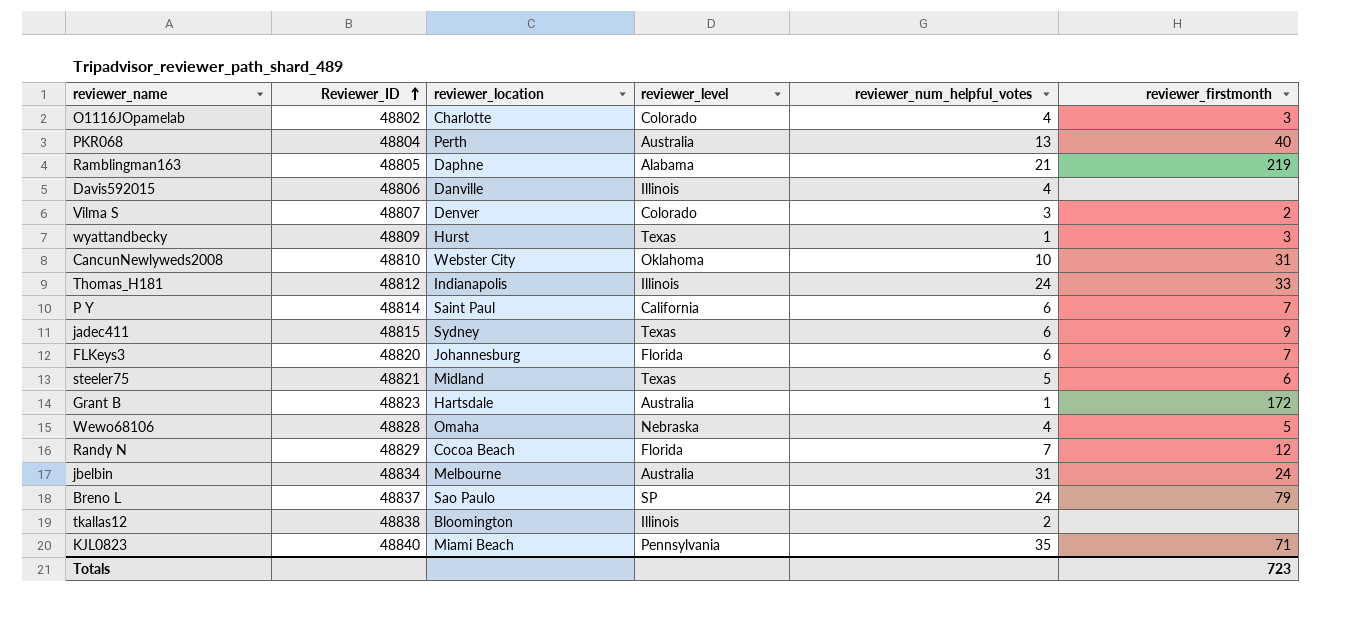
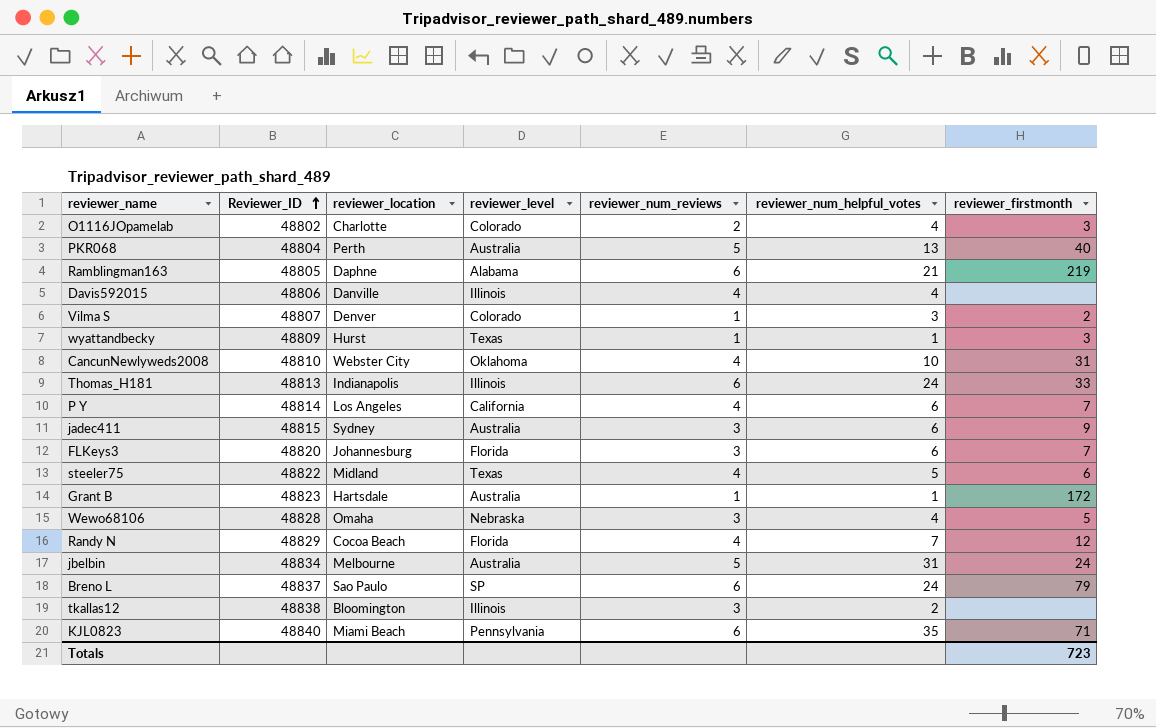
column reviewer_num_reviews | position: none -> 5
Thomas_H181 | Reviewer_ID: 48812 -> 48813
P Y | reviewer_location: Saint Paul -> Los Angeles
jadec411 | reviewer_level: Texas -> Australia
steeler75 | Reviewer_ID: 48821 -> 48822

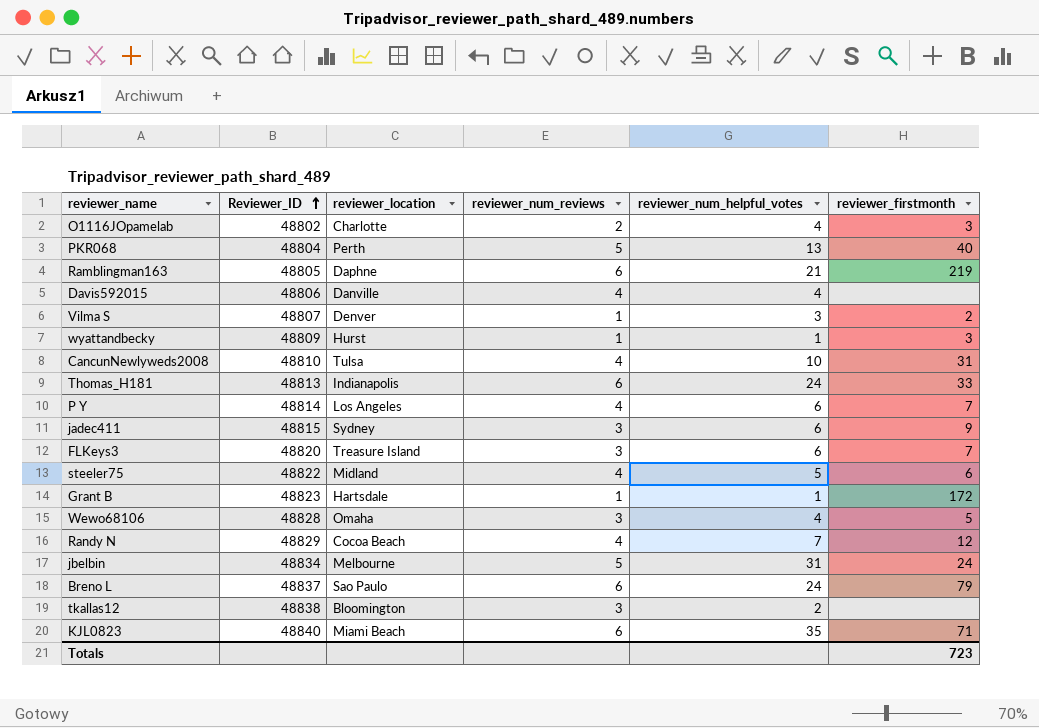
column reviewer_level | position: 4 -> none
CancunNewlyweds2008 | reviewer_location: Webster City -> Tulsa
FLKeys3 | reviewer_location: Johannesburg -> Treasure Island

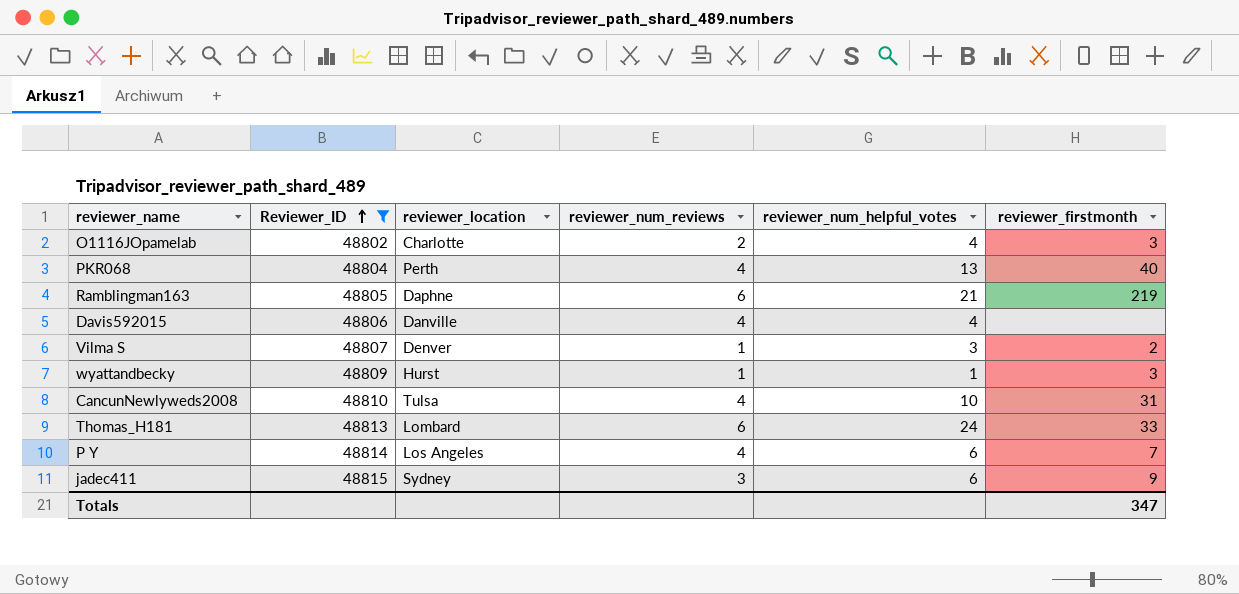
filter: none -> Reviewer_ID <= 48815
PKR068 | reviewer_num_reviews: 5 -> 4
Thomas_H181 | reviewer_location: Indianapolis -> Lombard
Totals | reviewer_firstmonth: 723 -> 347

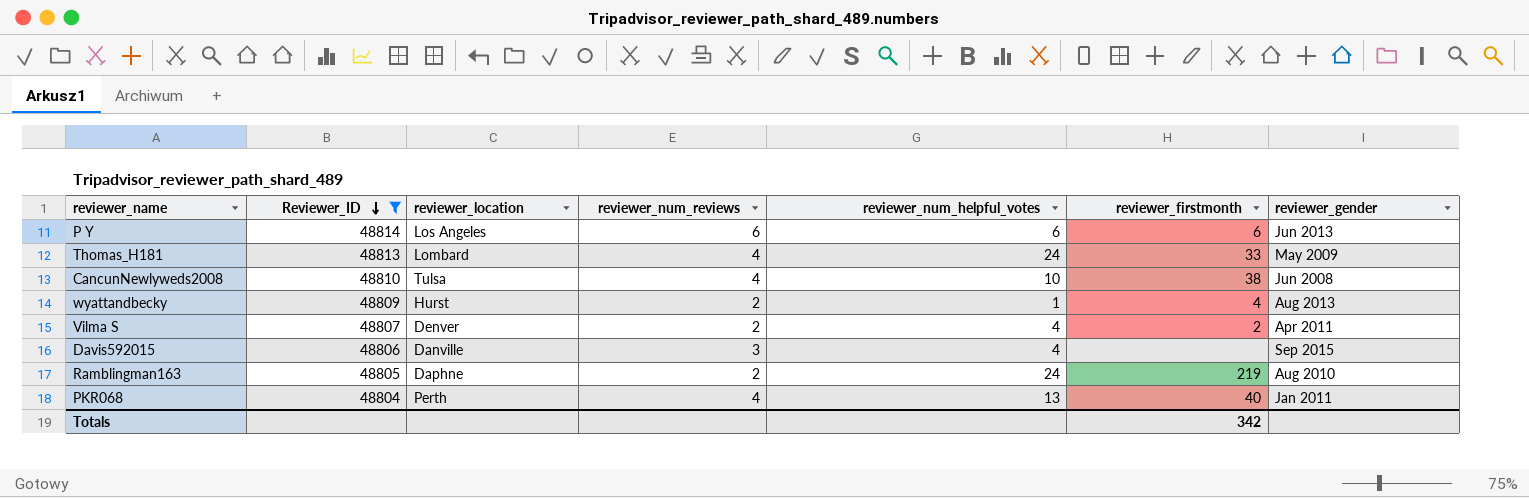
row order: Reviewer_ID ascending -> Reviewer_ID descending
column reviewer_gender | position: none -> 7
row O1116JOpamelab: 48802 | Charlotte | 2 | 4 | 3 -> none
row jadec411: 48815 | Sydney | 3 | 6 | 9 -> none
P Y | reviewer_num_reviews: 4 -> 6
P Y | reviewer_firstmonth: 7 -> 6
Thomas_H181 | reviewer_num_reviews: 6 -> 4
CancunNewlyweds2008 | reviewer_firstmonth: 31 -> 38
wyattandbecky | reviewer_num_reviews: 1 -> 2
wyattandbecky | reviewer_firstmonth: 3 -> 4
Vilma S | reviewer_num_reviews: 1 -> 2
Vilma S | reviewer_num_helpful_votes: 3 -> 4
Davis592015 | reviewer_num_reviews: 4 -> 3
Ramblingman163 | reviewer_num_reviews: 6 -> 2
Ramblingman163 | reviewer_num_helpful_votes: 21 -> 24
Totals | reviewer_firstmonth: 347 -> 342

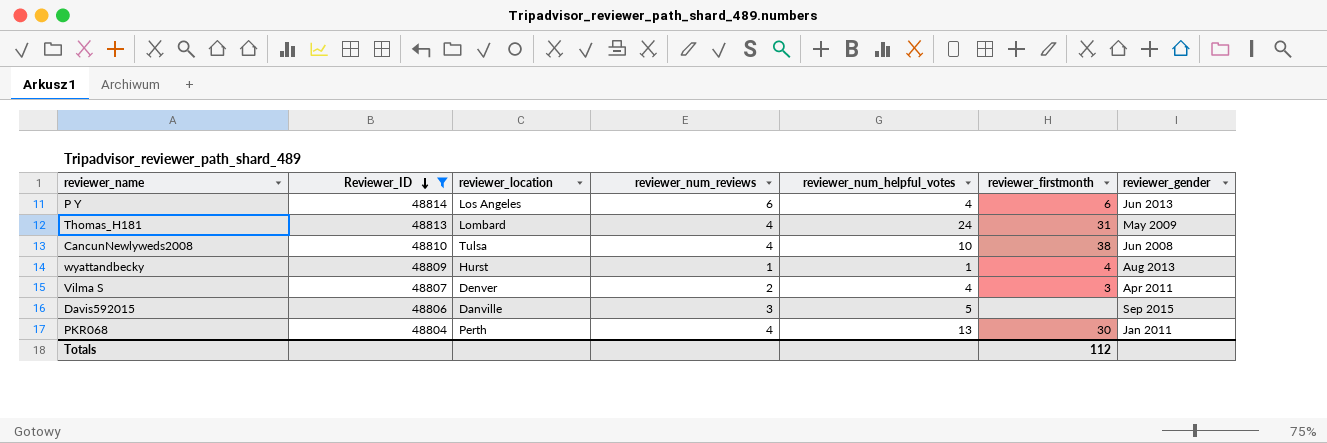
row Ramblingman163: 48805 | Daphne | 2 | 24 | 219 | Aug 2010 -> none
P Y | reviewer_num_helpful_votes: 6 -> 4
Thomas_H181 | reviewer_firstmonth: 33 -> 31
wyattandbecky | reviewer_num_reviews: 2 -> 1
Vilma S | reviewer_firstmonth: 2 -> 3
Davis592015 | reviewer_num_helpful_votes: 4 -> 5
PKR068 | reviewer_firstmonth: 40 -> 30
Totals | reviewer_firstmonth: 342 -> 112

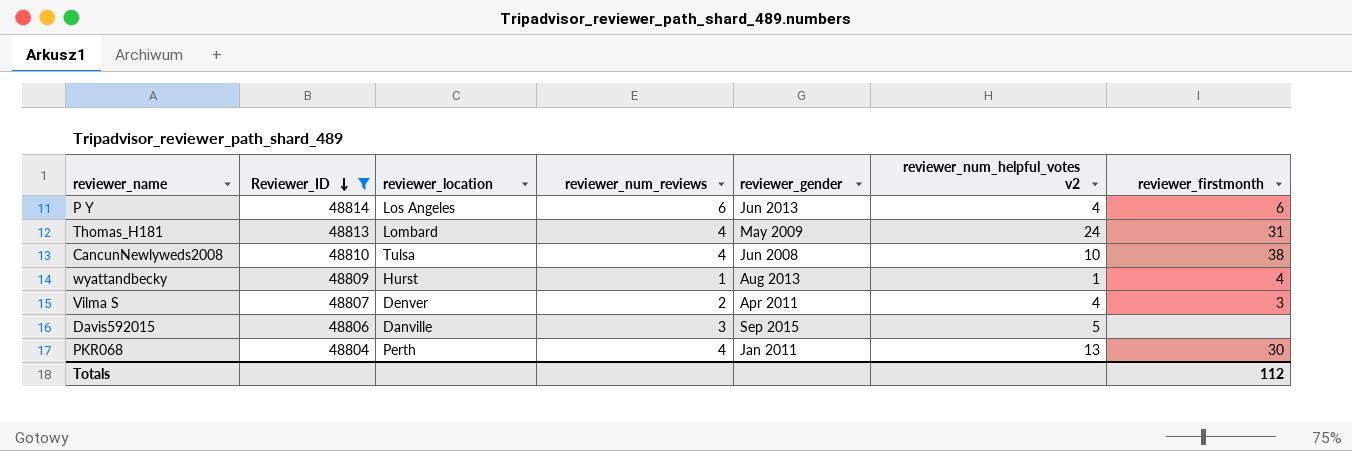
column reviewer_gender | position: 7 -> 5
column name: reviewer_num_helpful_votes -> reviewer_num_helpful_votes v2

